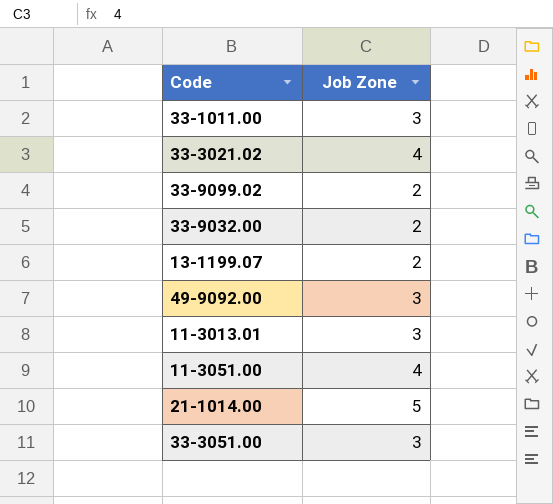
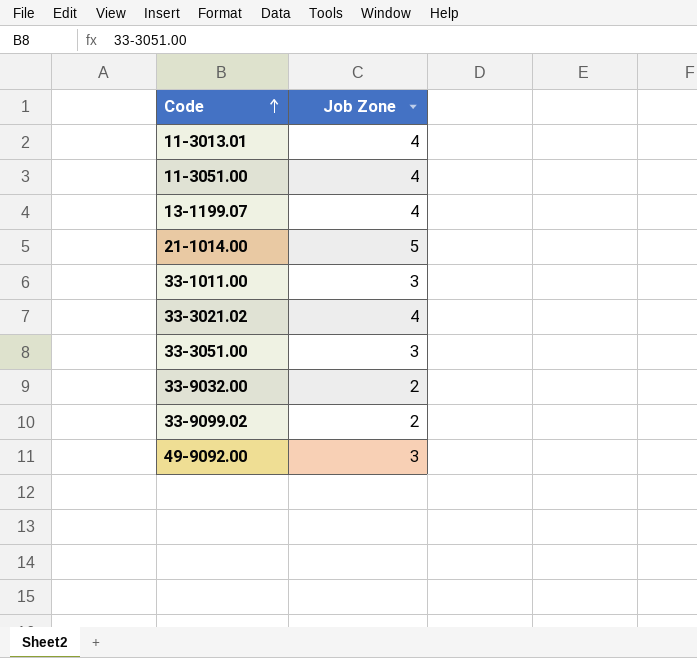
row order: none -> Code ascending
11-3013.01 | Job Zone: 3 -> 4
13-1199.07 | Job Zone: 2 -> 4

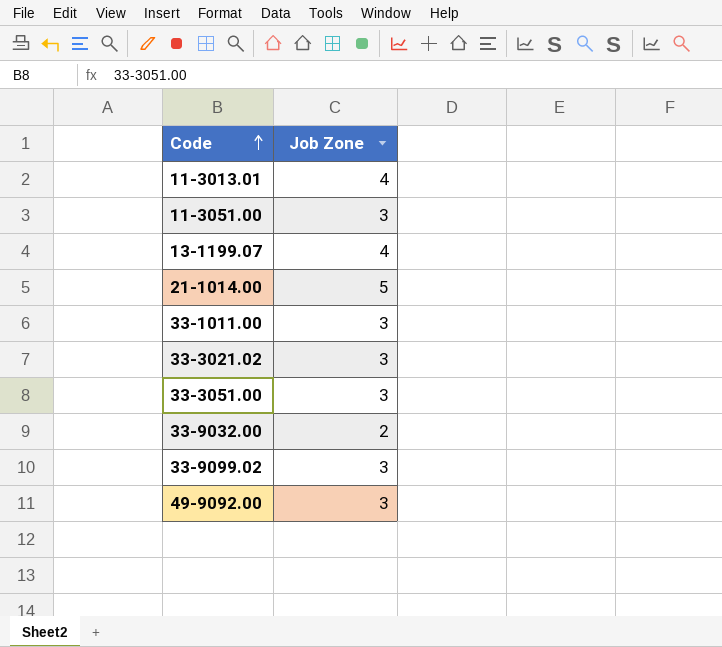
11-3051.00 | Job Zone: 4 -> 3
33-3021.02 | Job Zone: 4 -> 3
33-9099.02 | Job Zone: 2 -> 3

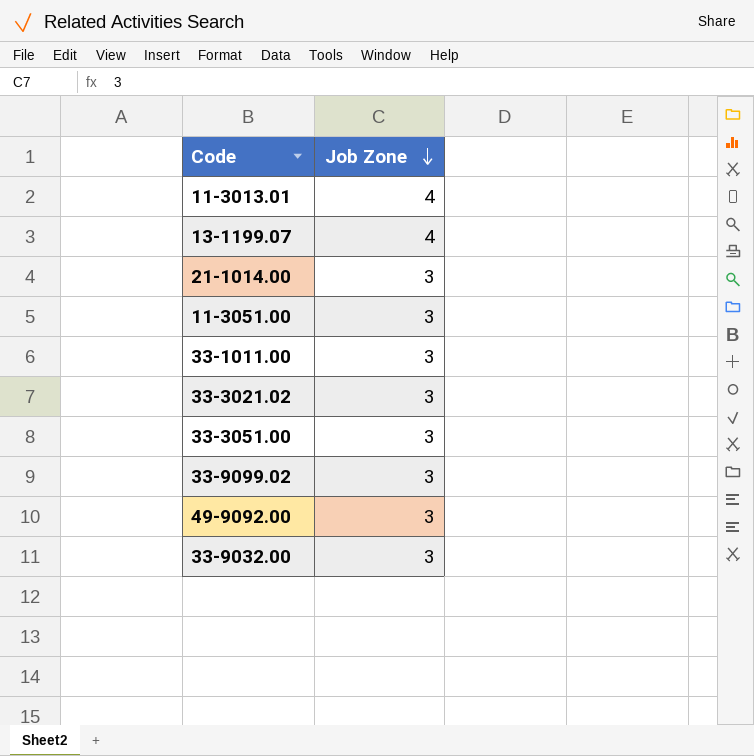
row order: Code ascending -> Job Zone descending
21-1014.00 | Job Zone: 5 -> 3
33-9032.00 | Job Zone: 2 -> 3

